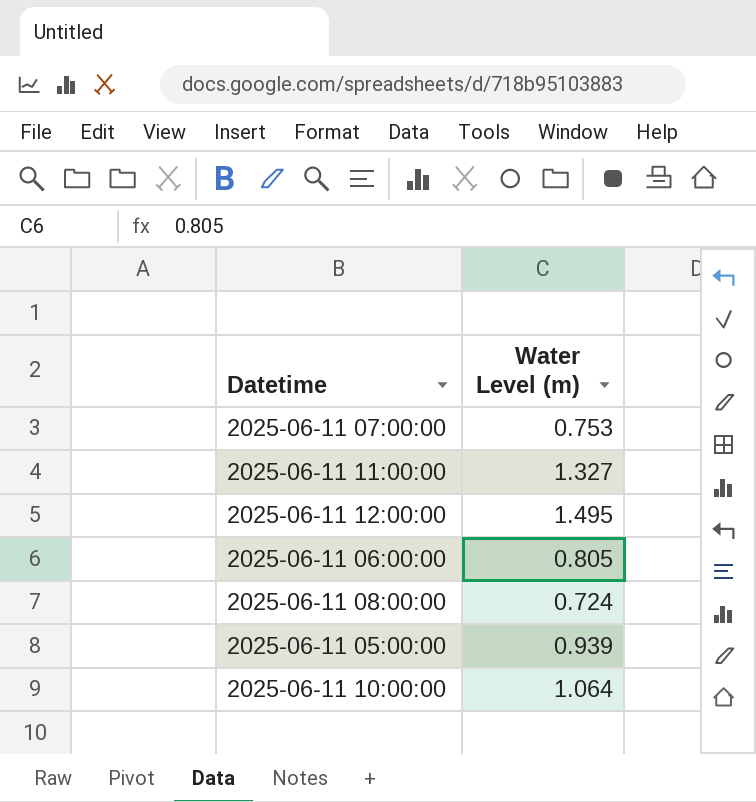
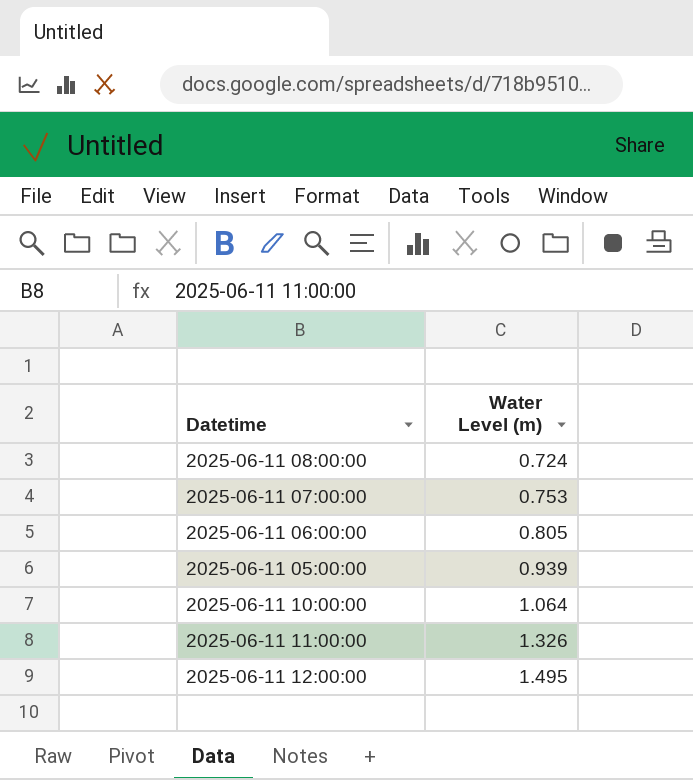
row order: none -> Water Level (m) ascending
2025-06-11 11:00:00 | Water Level (m): 1.327 -> 1.326

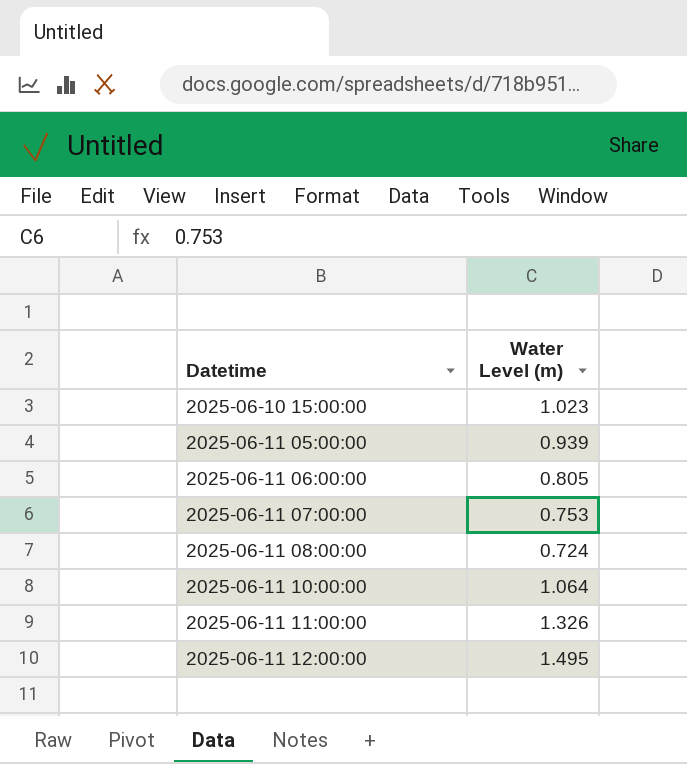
row order: Water Level (m) ascending -> Datetime ascending
row 2025-06-10 15:00:00: none -> 1.023

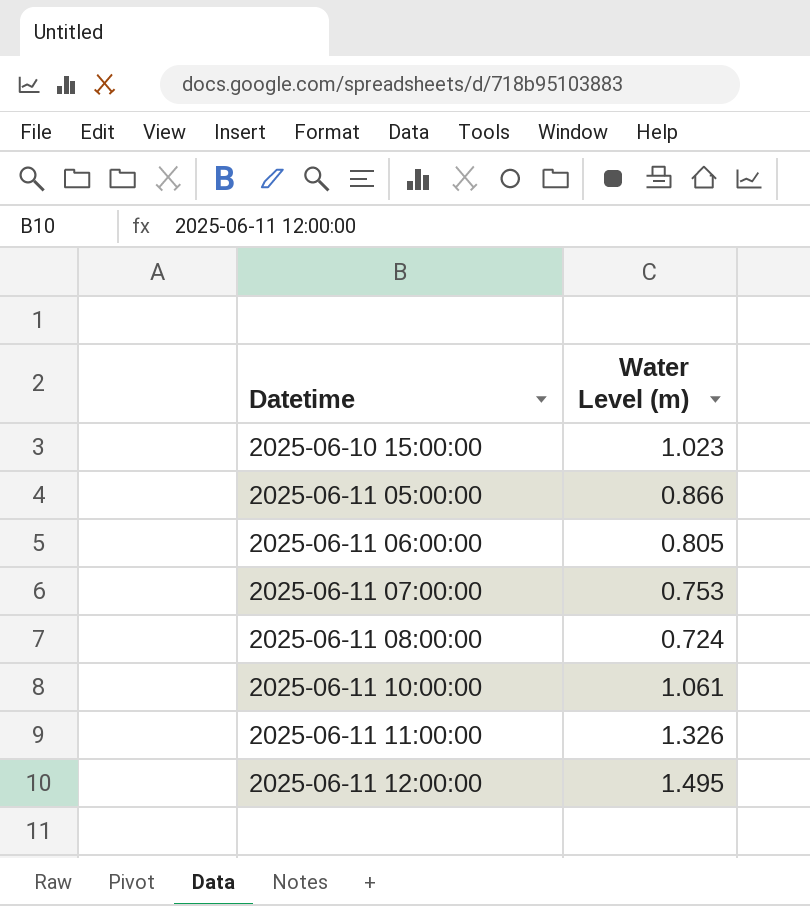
2025-06-11 05:00:00 | Water Level (m): 0.939 -> 0.866
2025-06-11 10:00:00 | Water Level (m): 1.064 -> 1.061

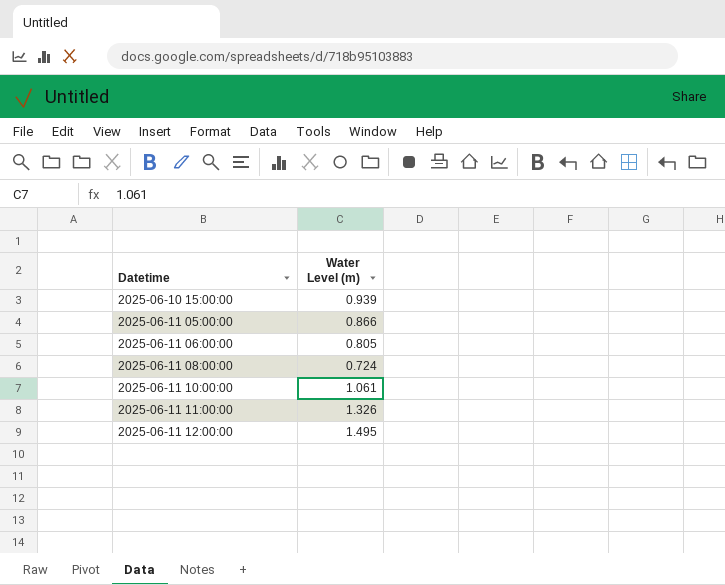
row 2025-06-11 07:00:00: 0.753 -> none
2025-06-10 15:00:00 | Water Level (m): 1.023 -> 0.939

